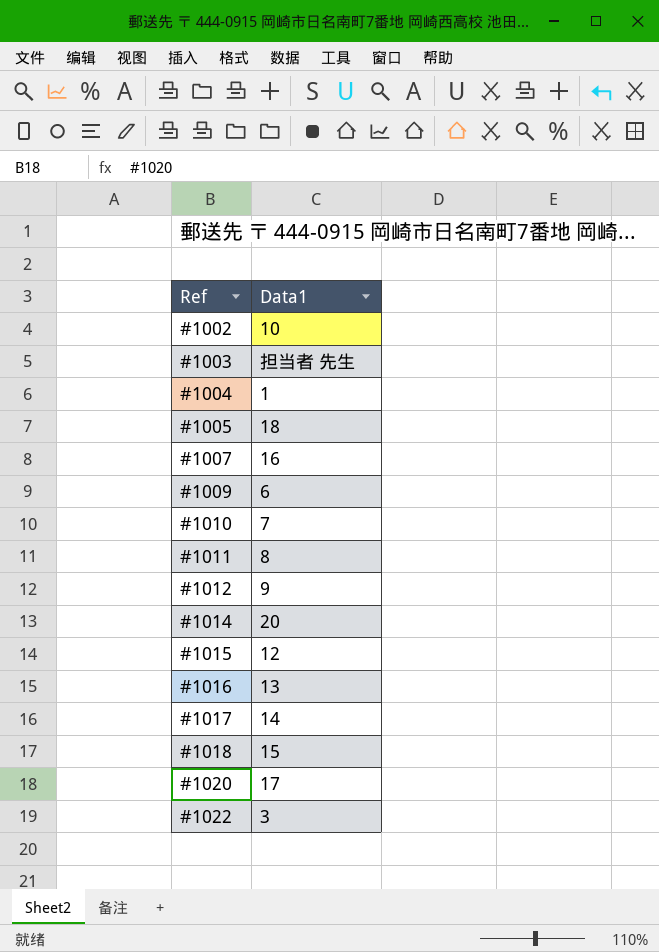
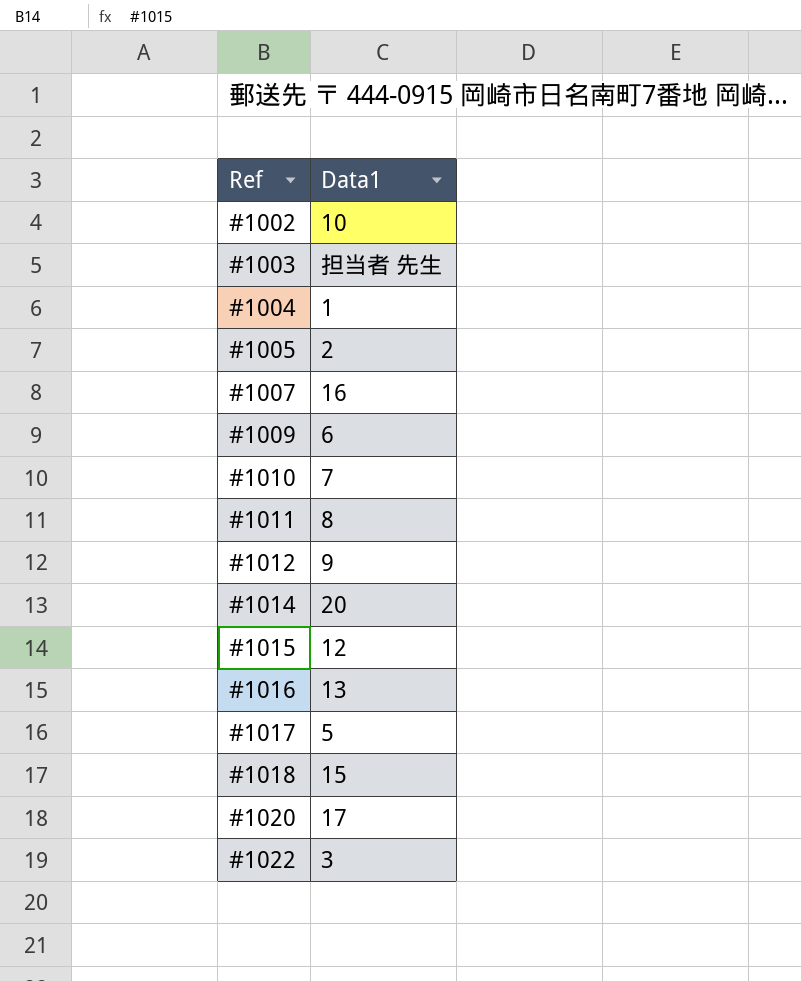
#1005 | Data1: 18 -> 2
#1017 | Data1: 14 -> 5

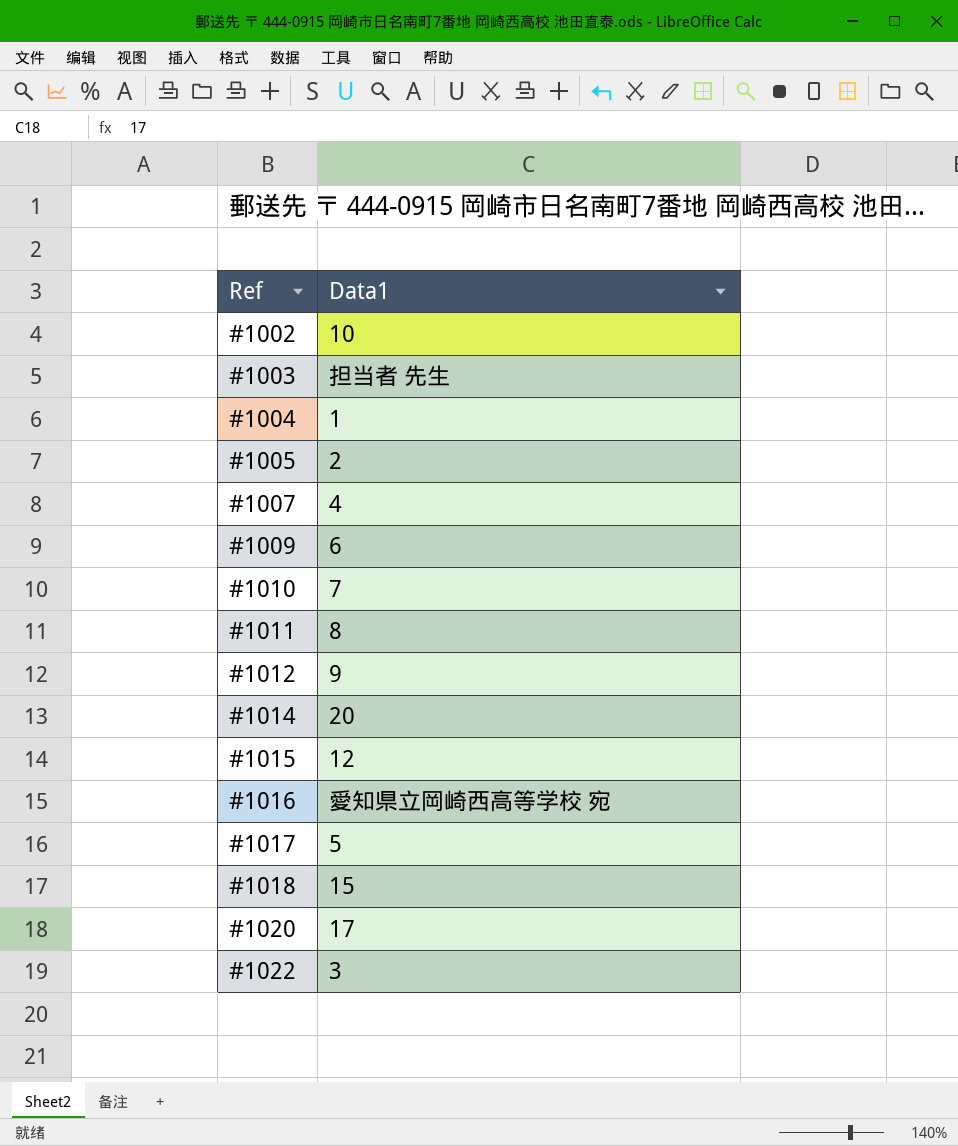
#1007 | Data1: 16 -> 4
#1016 | Data1: 13 -> 愛知県立岡崎西高等学校 宛

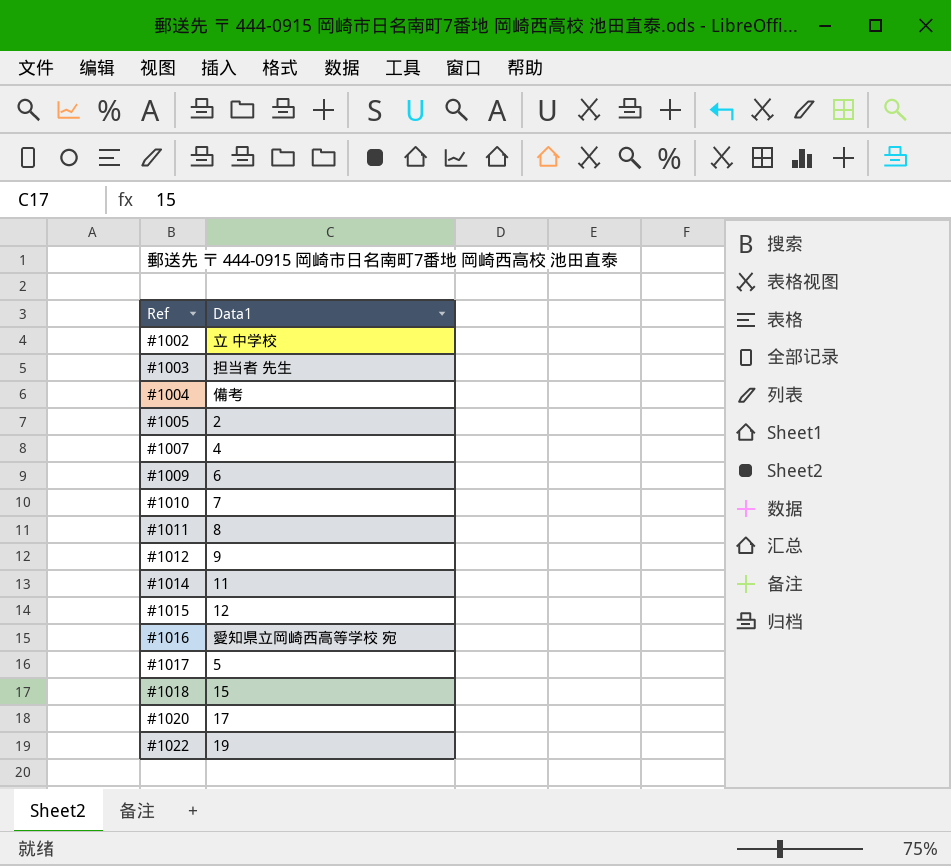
#1002 | Data1: 10 -> 立 中学校
#1004 | Data1: 1 -> 備考
#1014 | Data1: 20 -> 11
#1022 | Data1: 3 -> 19

